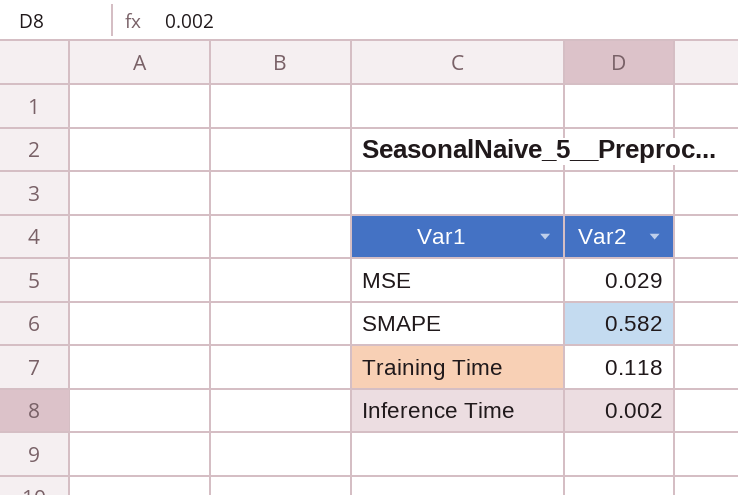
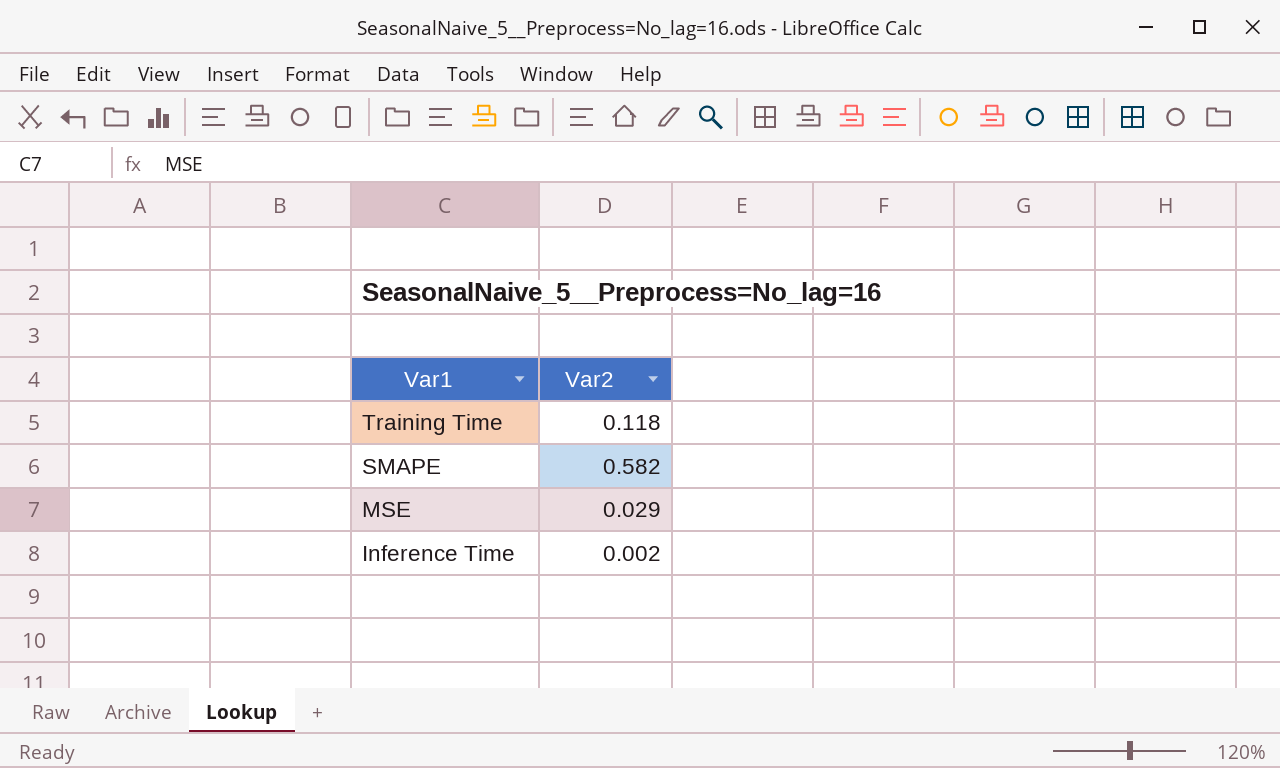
row order: none -> Var1 descending

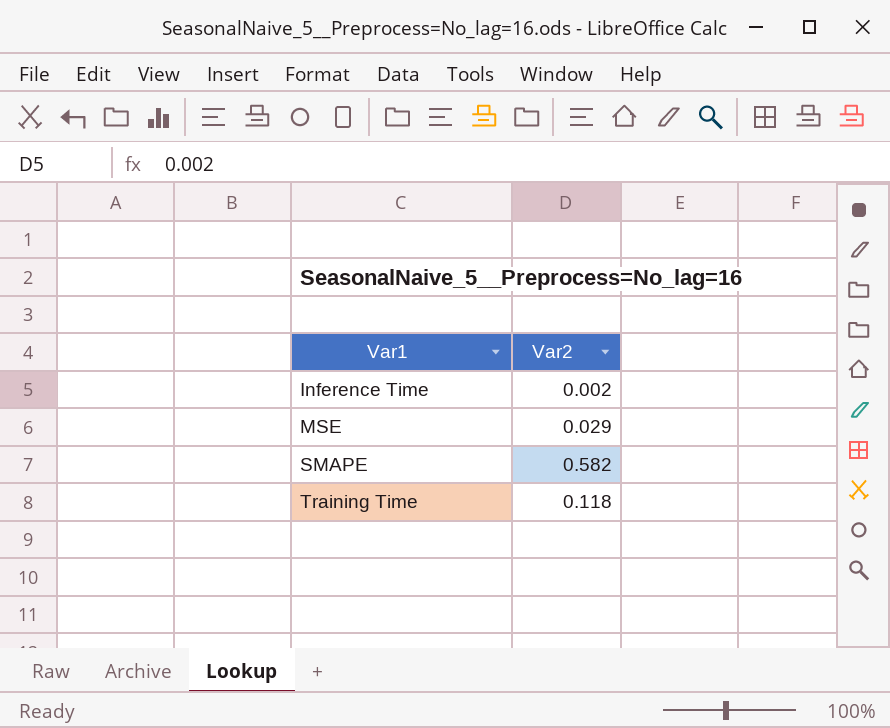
row order: Var1 descending -> Var1 ascending

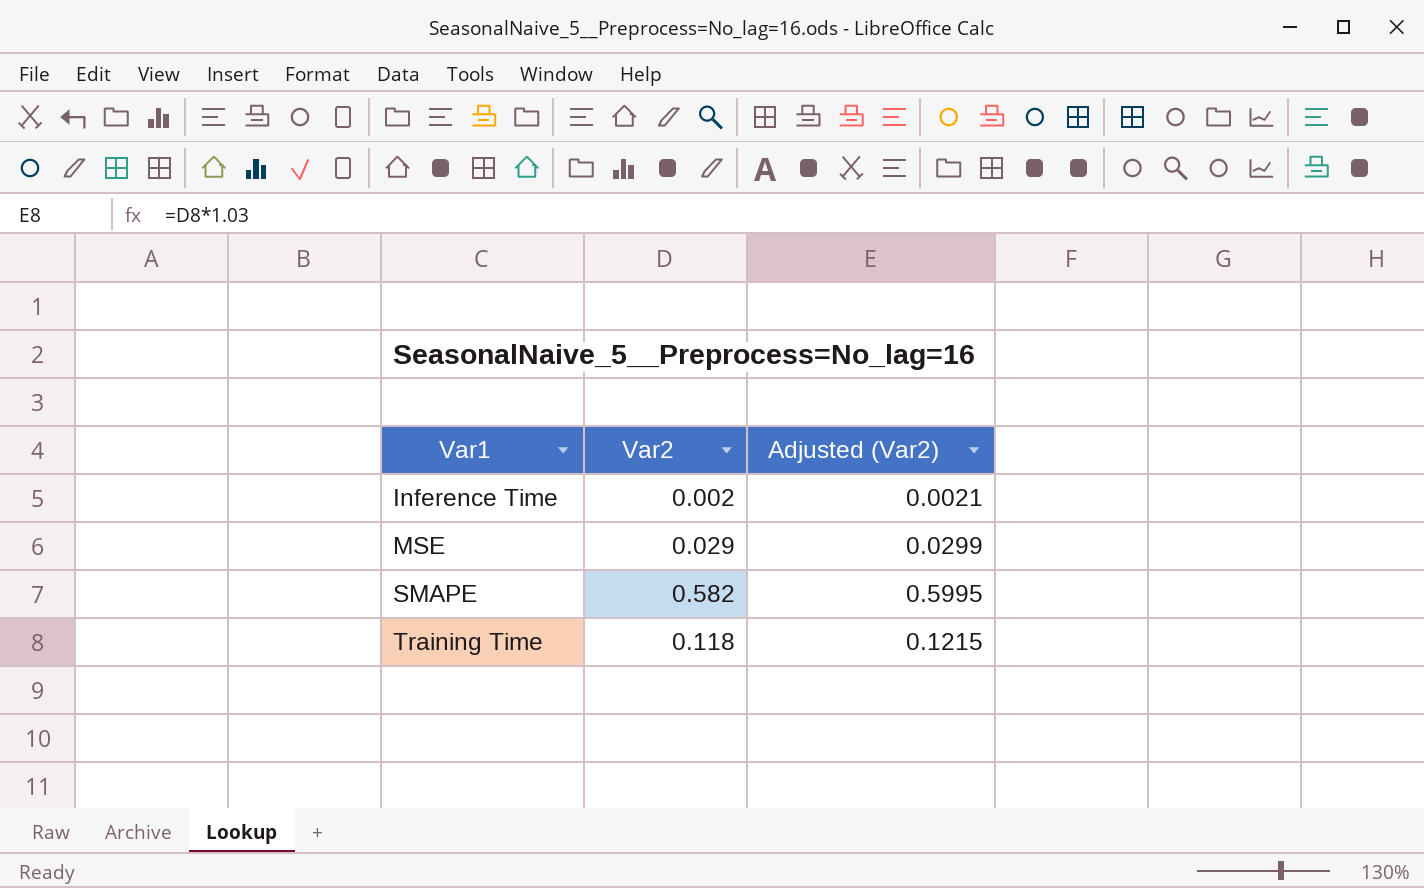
column Adjusted (Var2) | formula: none -> [Var2] * 1.03

